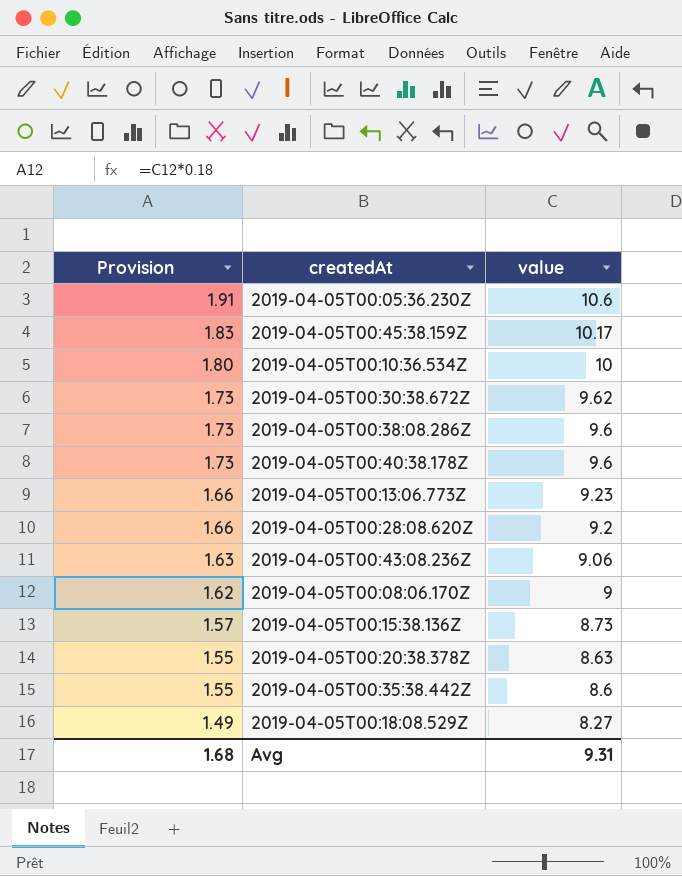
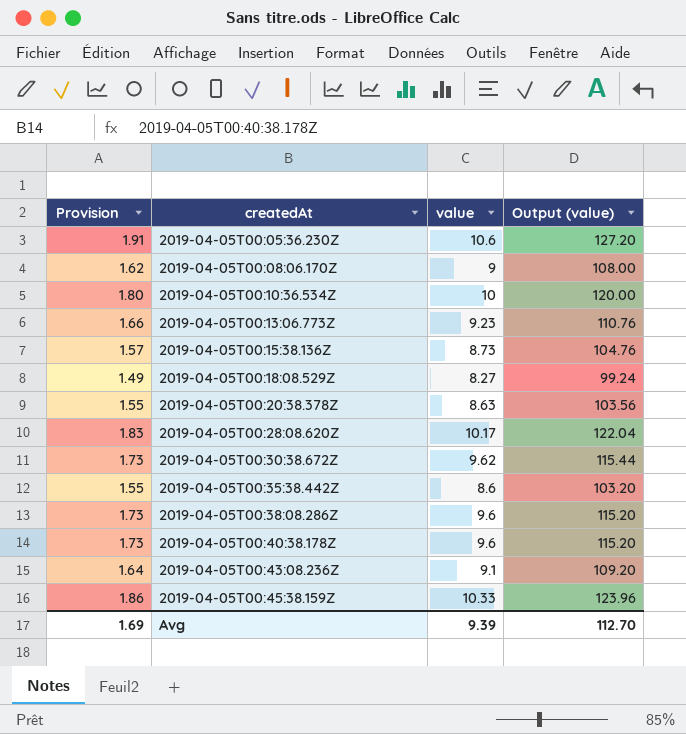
row order: Provision descending -> createdAt ascending
column Output (value) | formula: none -> [value] * 12
2019-04-05T00:28:08.620Z | Provision: 1.66 -> 1.83
2019-04-05T00:28:08.620Z | value: 9.2 -> 10.17
2019-04-05T00:43:08.236Z | Provision: 1.63 -> 1.64
2019-04-05T00:43:08.236Z | value: 9.06 -> 9.1
2019-04-05T00:45:38.159Z | Provision: 1.83 -> 1.86
2019-04-05T00:45:38.159Z | value: 10.17 -> 10.33
Avg | Provision: 1.68 -> 1.69
Avg | value: 9.31 -> 9.39

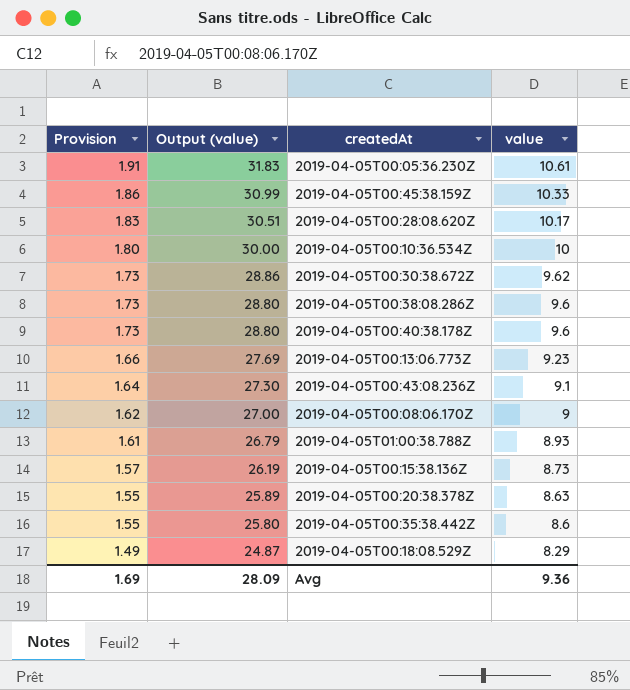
row order: createdAt ascending -> Provision descending
column Output (value) | formula: [value] * 12 -> [value] * 3
column Output (value) | position: 4 -> 2
2019-04-05T00:05:36.230Z | value: 10.6 -> 10.61
row 2019-04-05T01:00:38.788Z: none -> 1.61 | 26.79 | 8.93
2019-04-05T00:18:08.529Z | value: 8.27 -> 8.29
Avg | Output (value): 112.70 -> 28.09
Avg | value: 9.39 -> 9.36

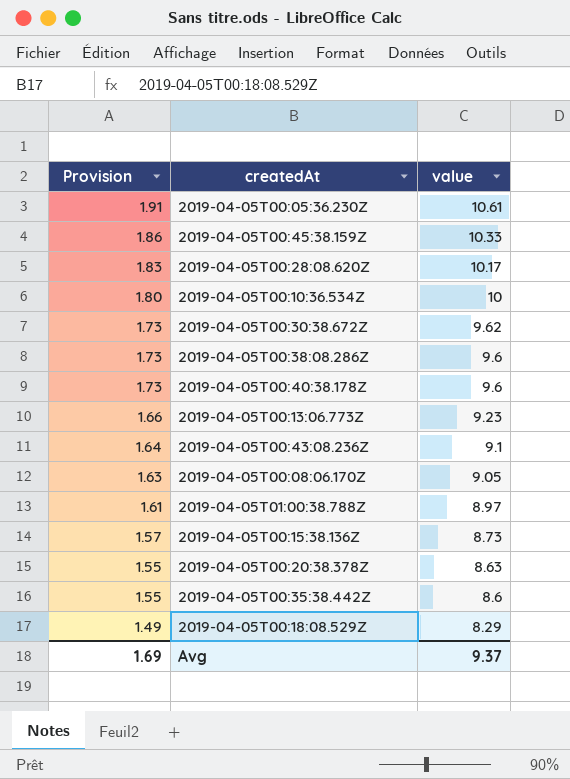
column Output (value) | formula: [value] * 3 -> none
2019-04-05T00:08:06.170Z | Provision: 1.62 -> 1.63
2019-04-05T00:08:06.170Z | value: 9 -> 9.05
2019-04-05T01:00:38.788Z | value: 8.93 -> 8.97
Avg | value: 9.36 -> 9.37

